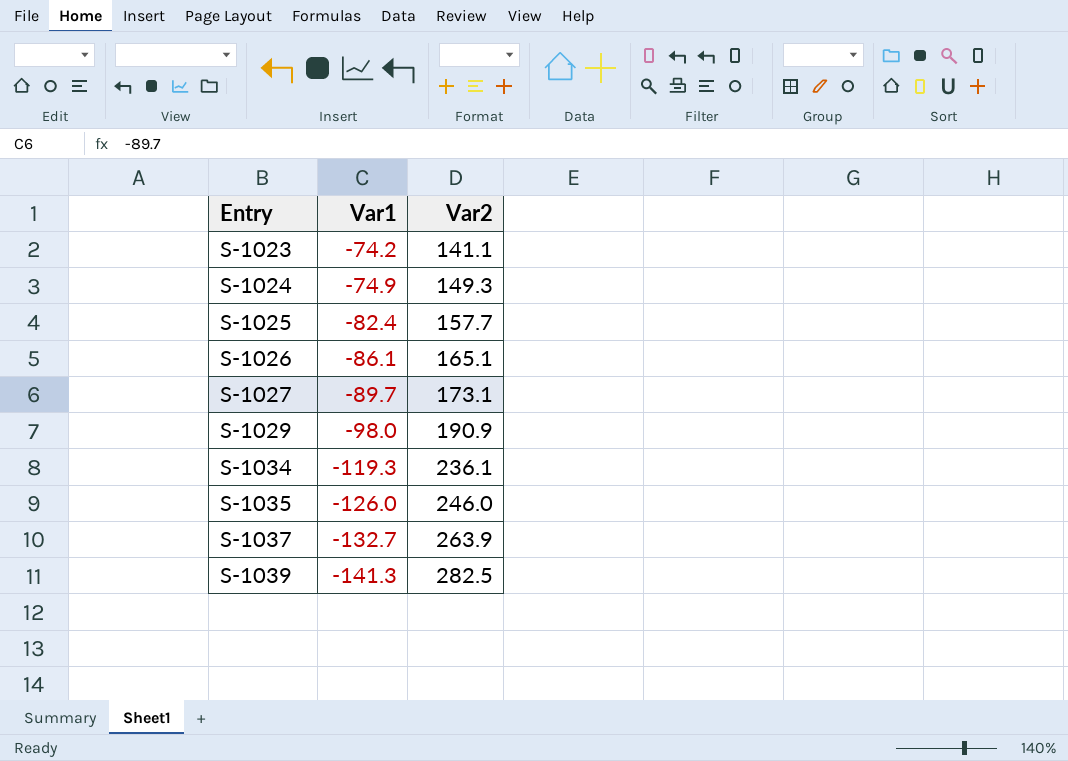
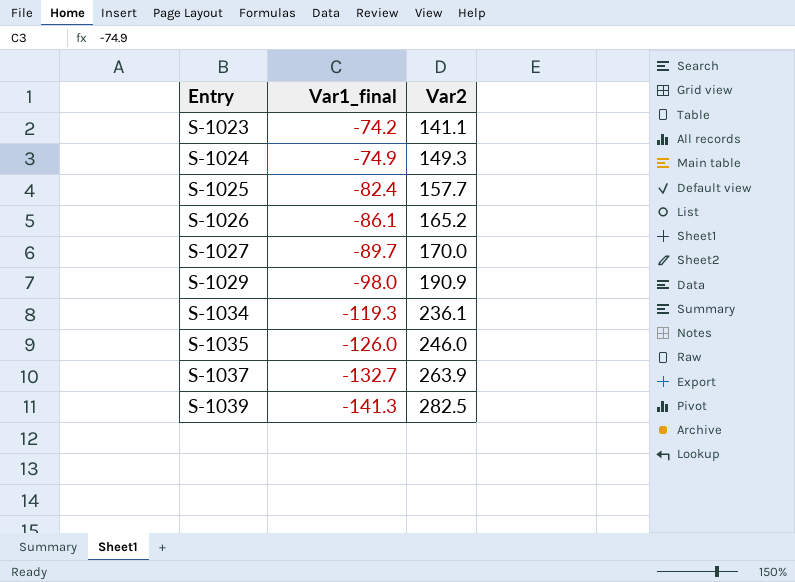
column name: Var1 -> Var1_final
S-1026 | Var2: 165.1 -> 165.2
S-1027 | Var2: 173.1 -> 170.0

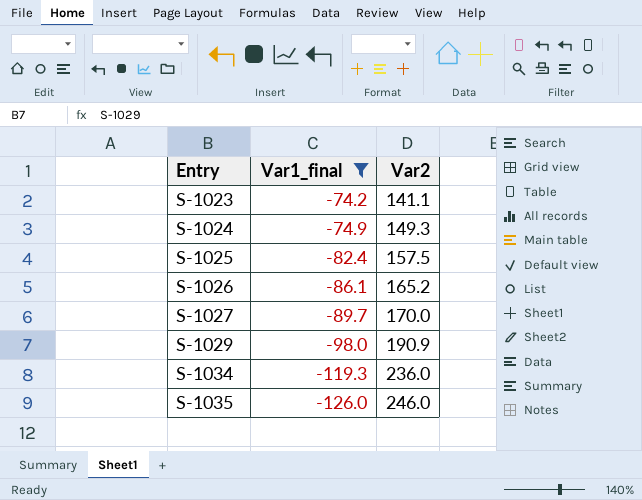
filter: none -> Var1_final >= -126.0
S-1025 | Var2: 157.7 -> 157.5
S-1034 | Var2: 236.1 -> 236.0

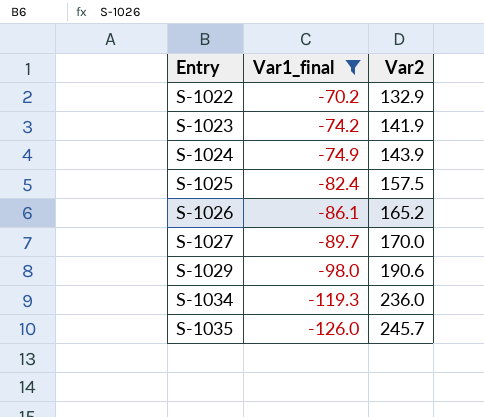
row S-1022: none -> -70.2 | 132.9
S-1023 | Var2: 141.1 -> 141.9
S-1024 | Var2: 149.3 -> 143.9
S-1029 | Var2: 190.9 -> 190.6
S-1035 | Var2: 246.0 -> 245.7

